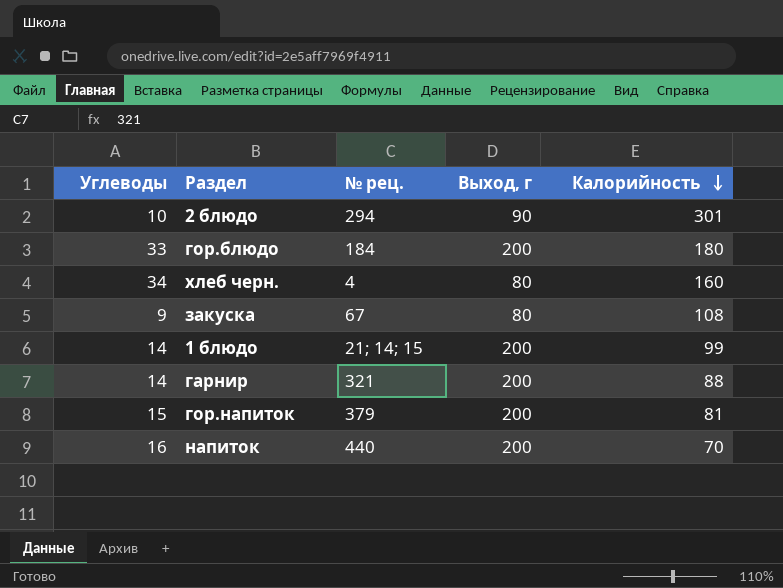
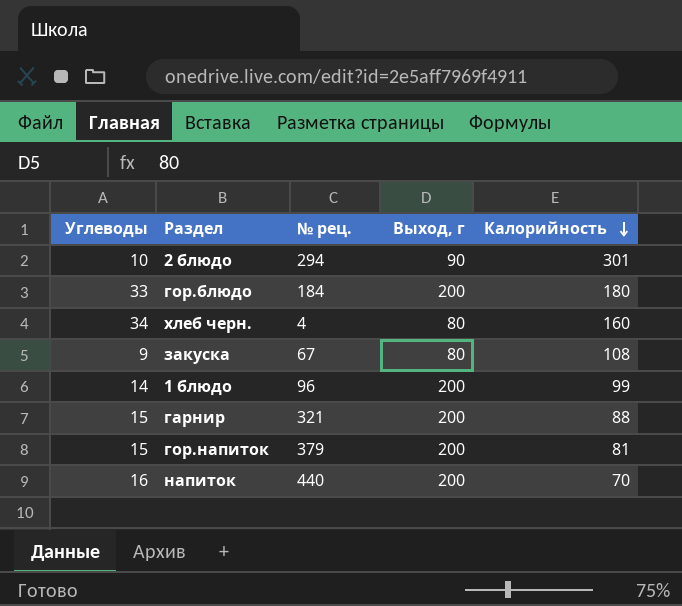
1 блюдо | № рец.: 21; 14; 15 -> 96
гарнир | Углеводы: 14 -> 15

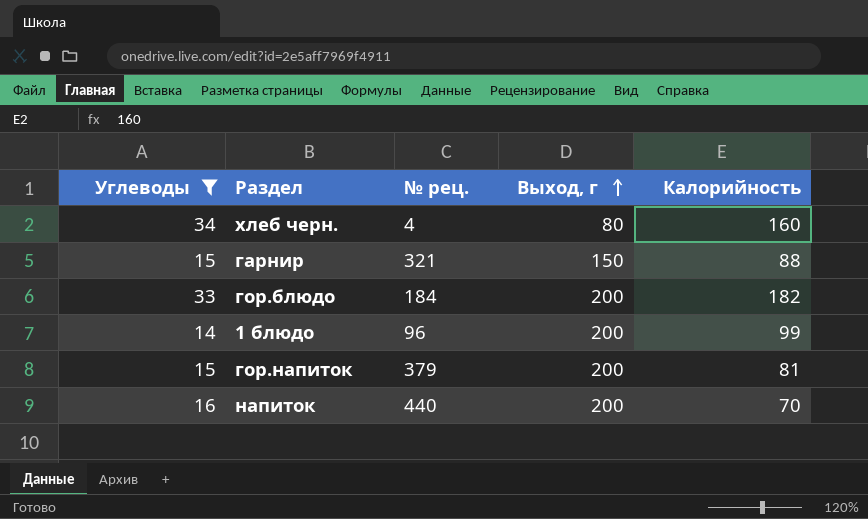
filter: none -> Углеводы >= 14
row order: Калорийность descending -> Выход, г ascending
гарнир | Выход, г: 200 -> 150
гор.блюдо | Калорийность: 180 -> 182

